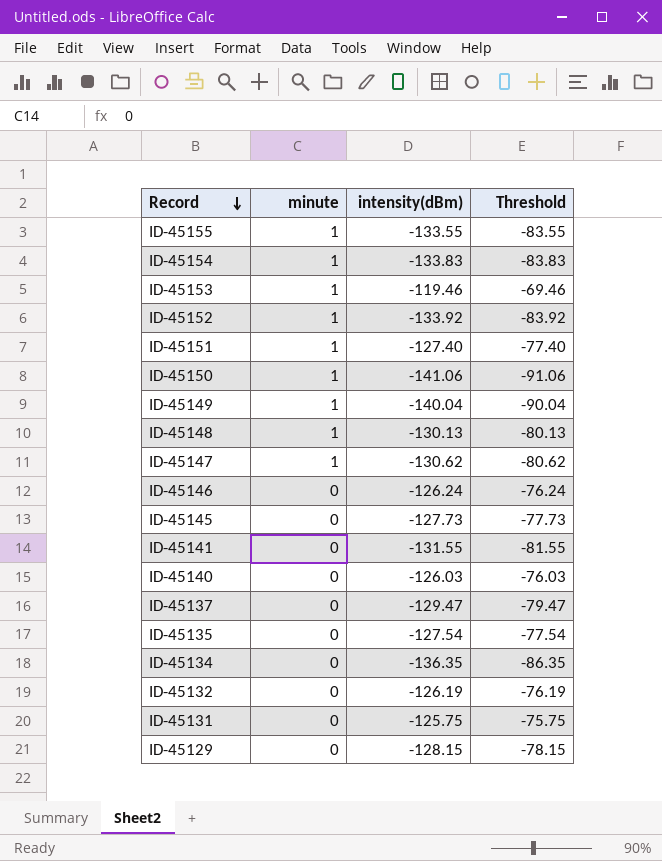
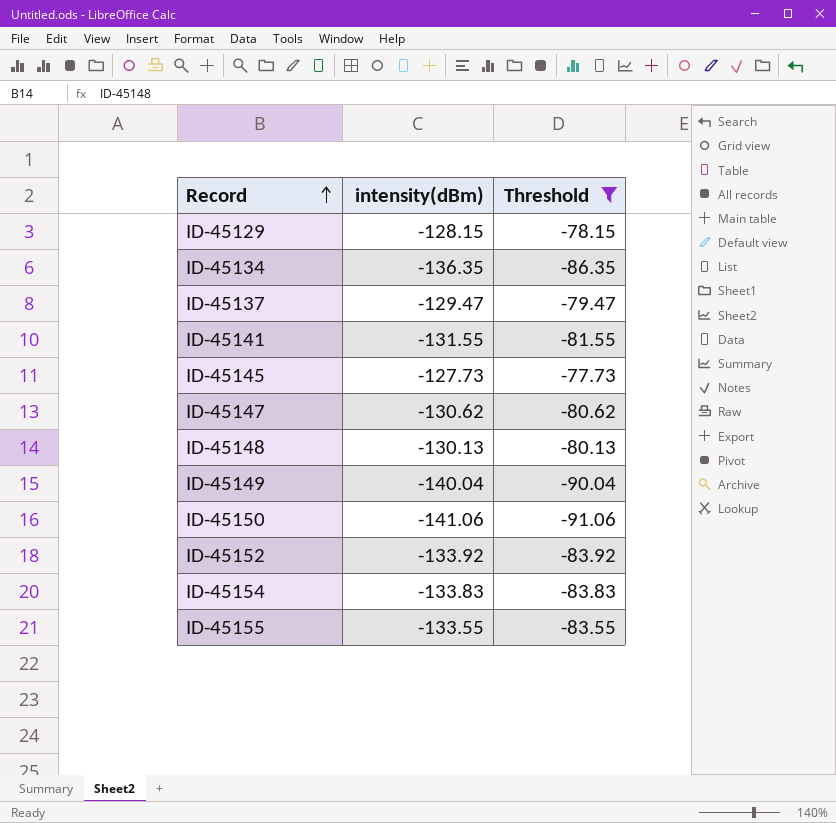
filter: none -> Threshold <= -77.73
row order: Record descending -> Record ascending
column minute | position: 2 -> none

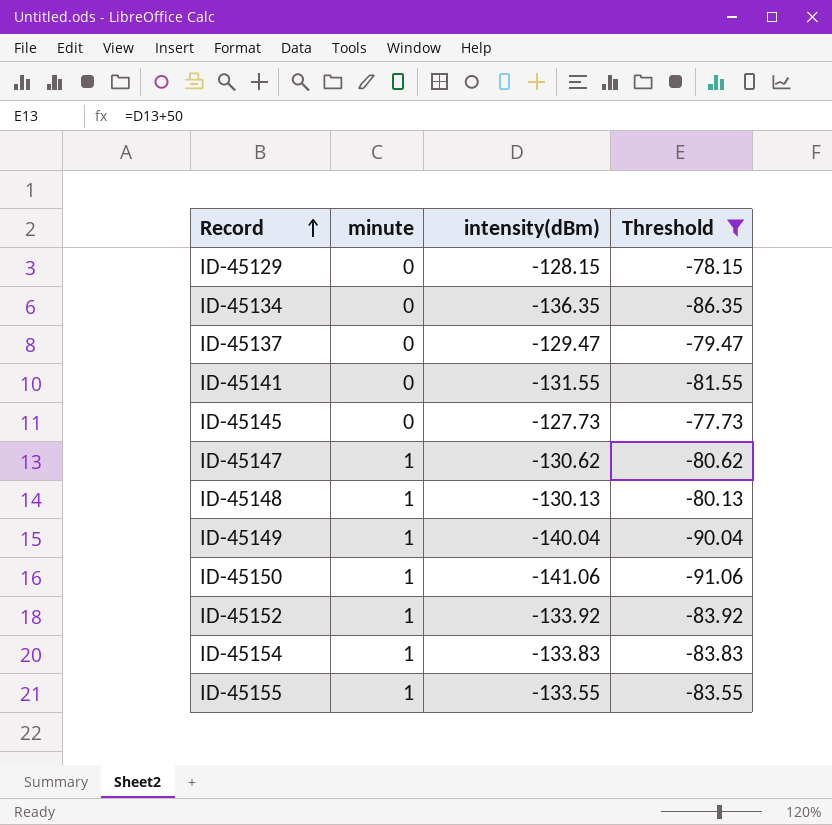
column minute | position: none -> 2

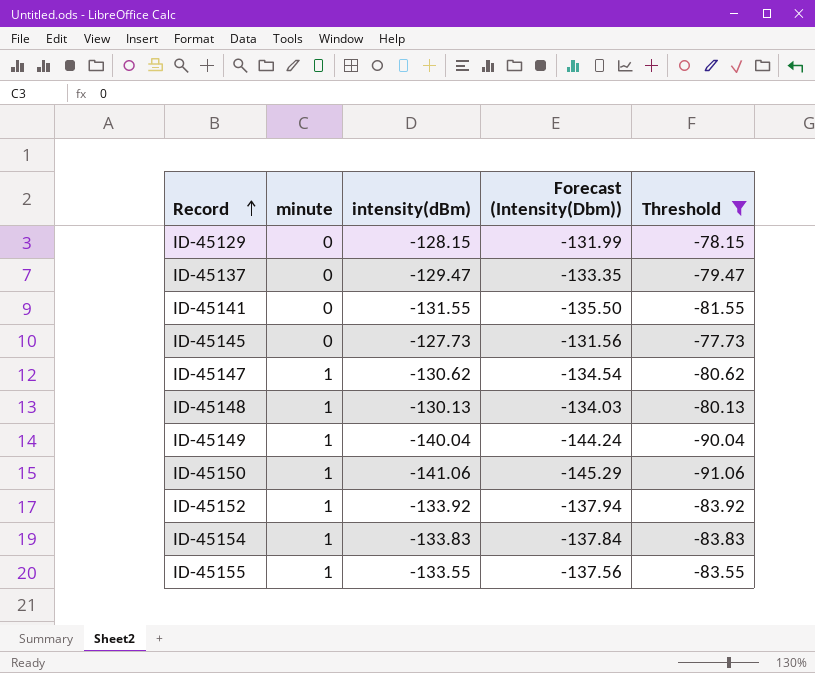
column Forecast (Intensity(Dbm)) | formula: none -> [intensity(dBm)] * 1.03
row ID-45134: 0 | -136.35 | -86.35 -> none

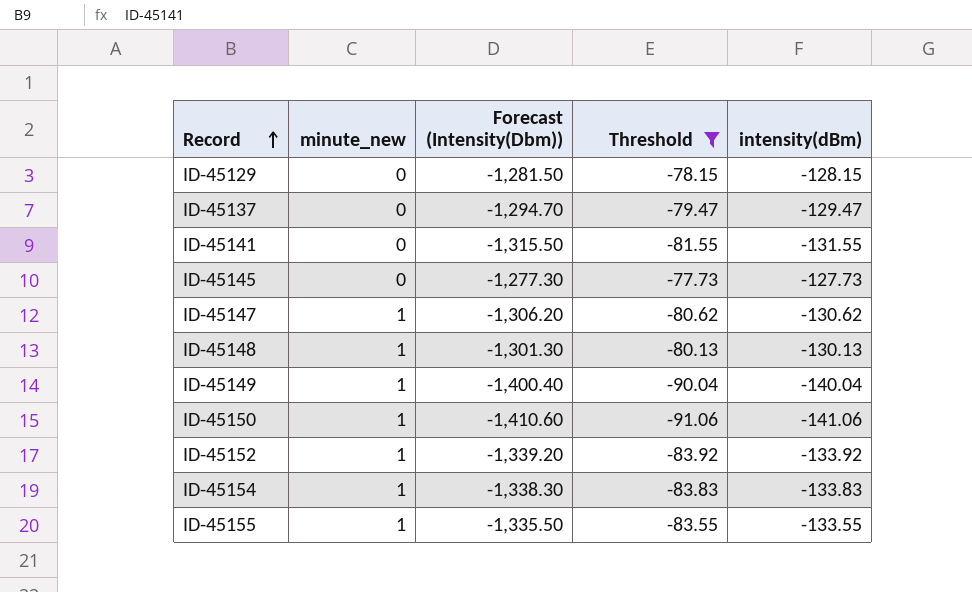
column name: minute -> minute_new
column Forecast (Intensity(Dbm)) | formula: [intensity(dBm)] * 1.03 -> [intensity(dBm)] * 10
column intensity(dBm) | position: 3 -> 5

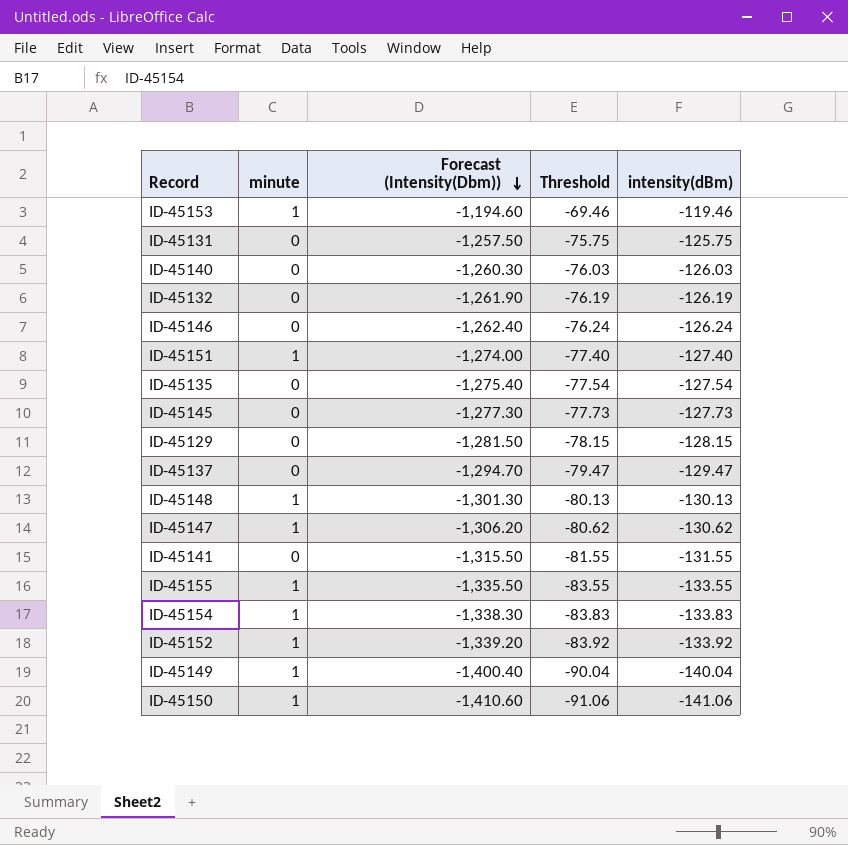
filter: Threshold <= -77.73 -> none
row order: Record ascending -> Forecast (Intensity(Dbm)) descending
column name: minute_new -> minute

